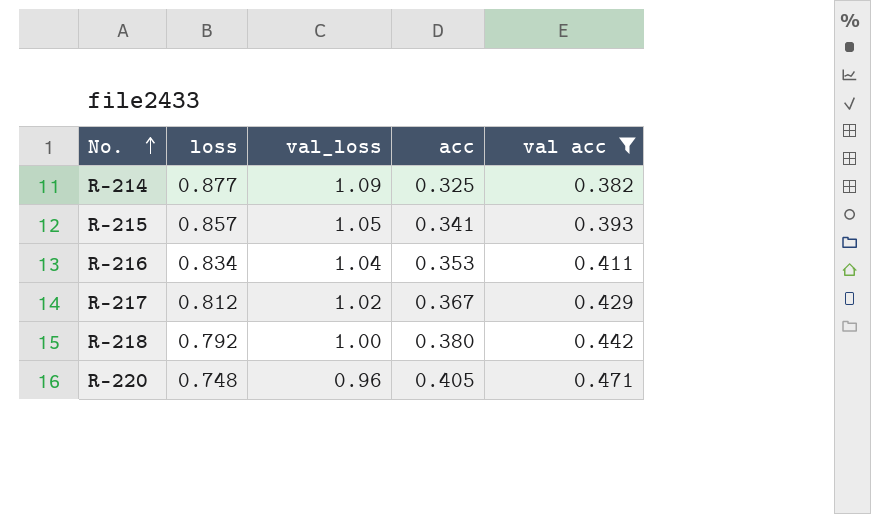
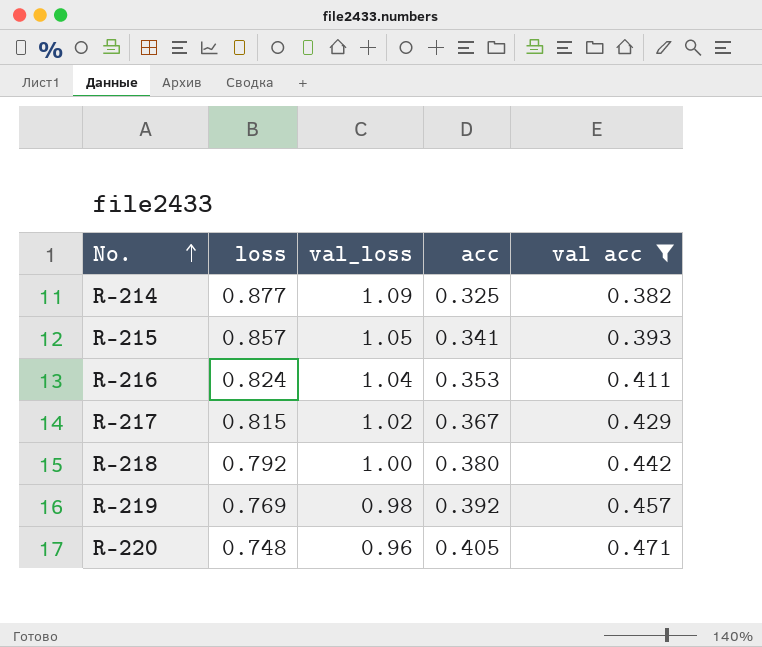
R-216 | loss: 0.834 -> 0.824
R-217 | loss: 0.812 -> 0.815
row R-219: none -> 0.769 | 0.98 | 0.392 | 0.457

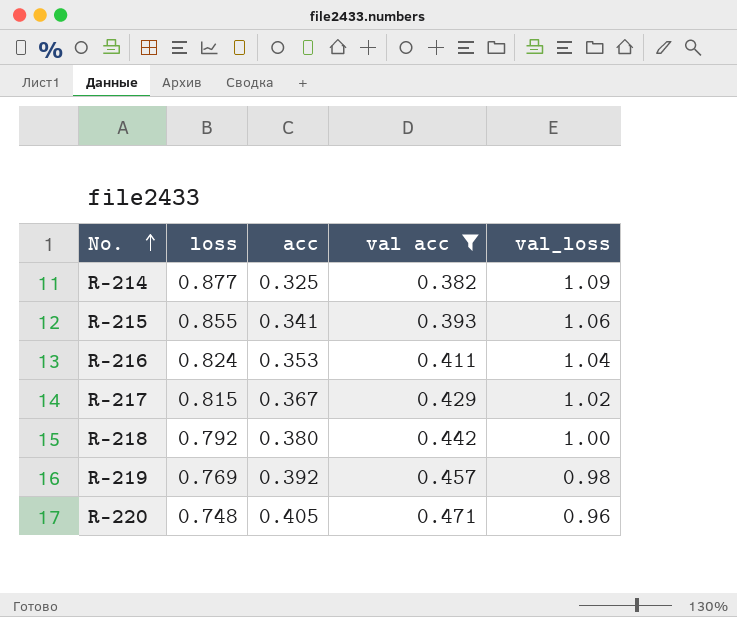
column val_loss | position: 3 -> 5
R-215 | loss: 0.857 -> 0.855
R-215 | val_loss: 1.05 -> 1.06

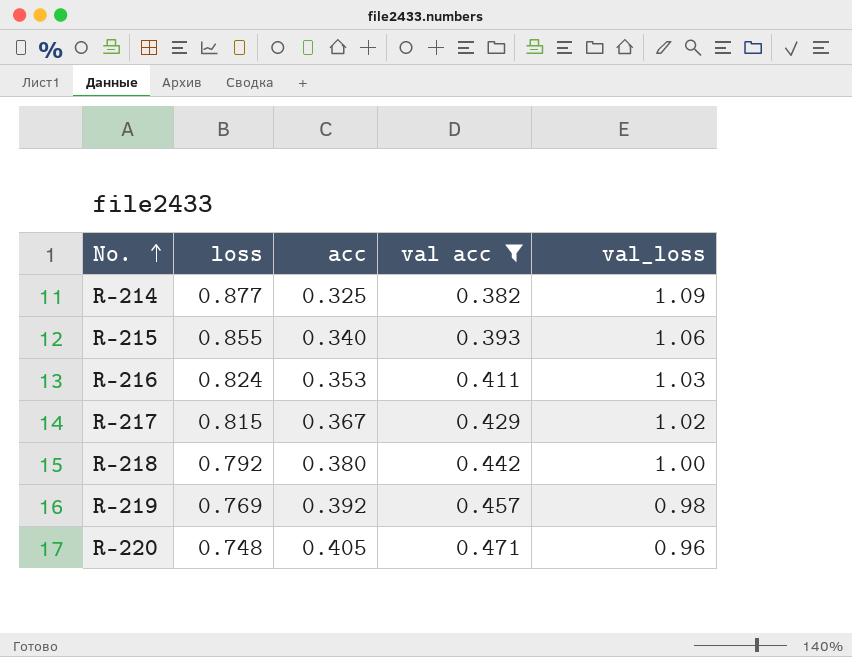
R-215 | acc: 0.341 -> 0.340
R-216 | val_loss: 1.04 -> 1.03

